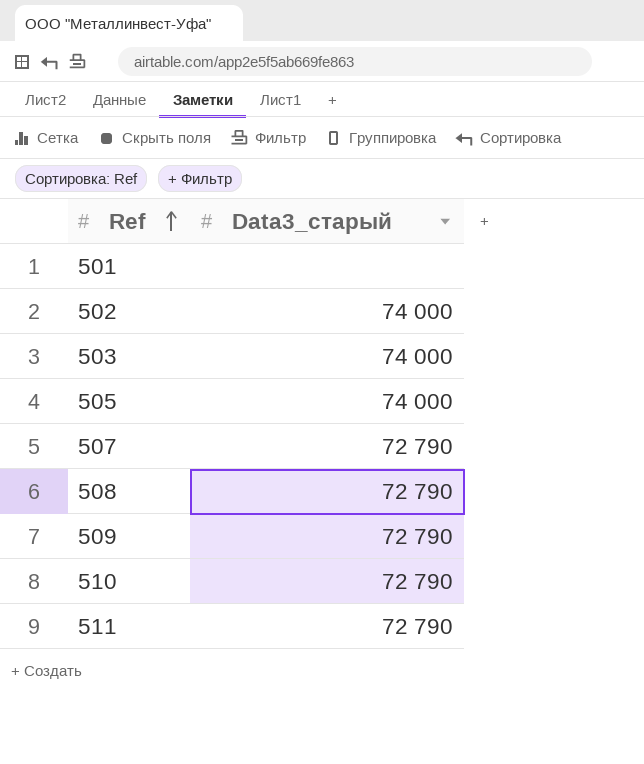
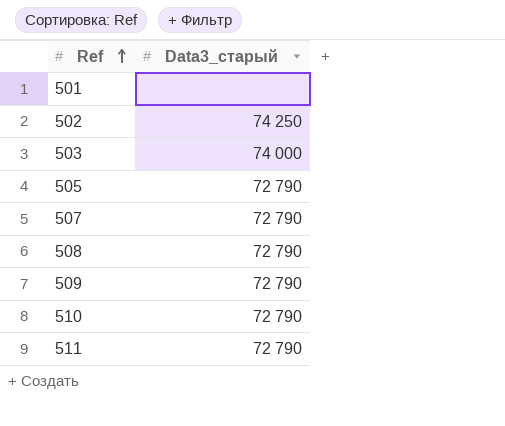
502 | Data3_старый: 74 000 -> 74 250
505 | Data3_старый: 74 000 -> 72 790

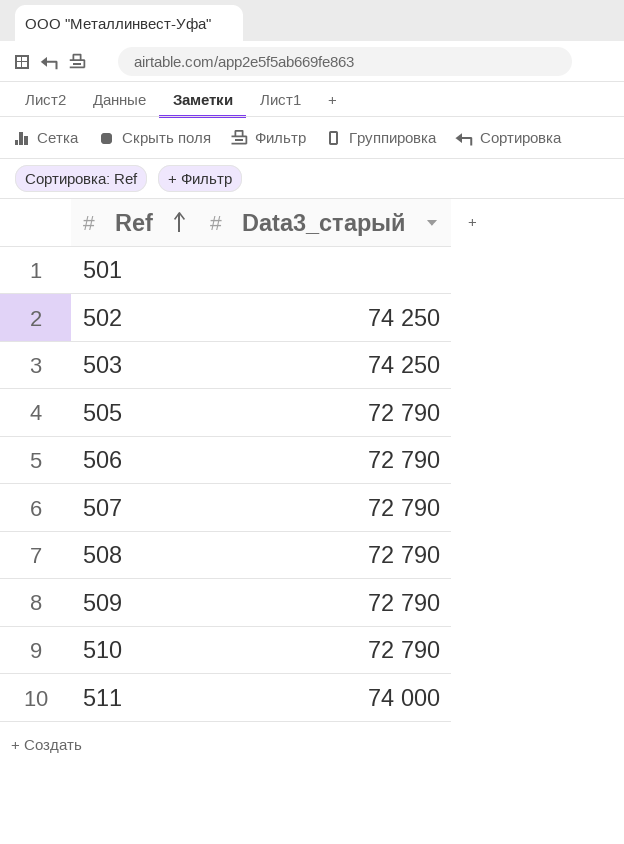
503 | Data3_старый: 74 000 -> 74 250
row 506: none -> 72 790
511 | Data3_старый: 72 790 -> 74 000

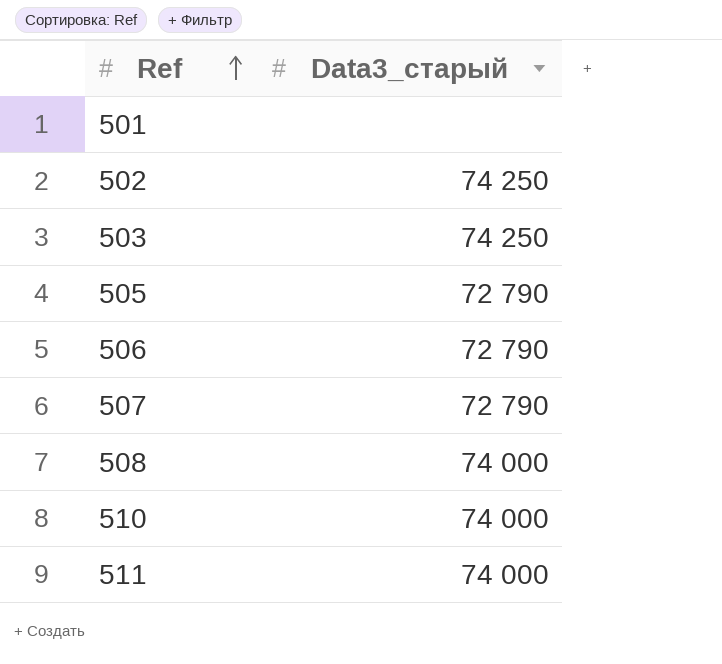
row 509: 72 790 -> none
508 | Data3_старый: 72 790 -> 74 000
510 | Data3_старый: 72 790 -> 74 000

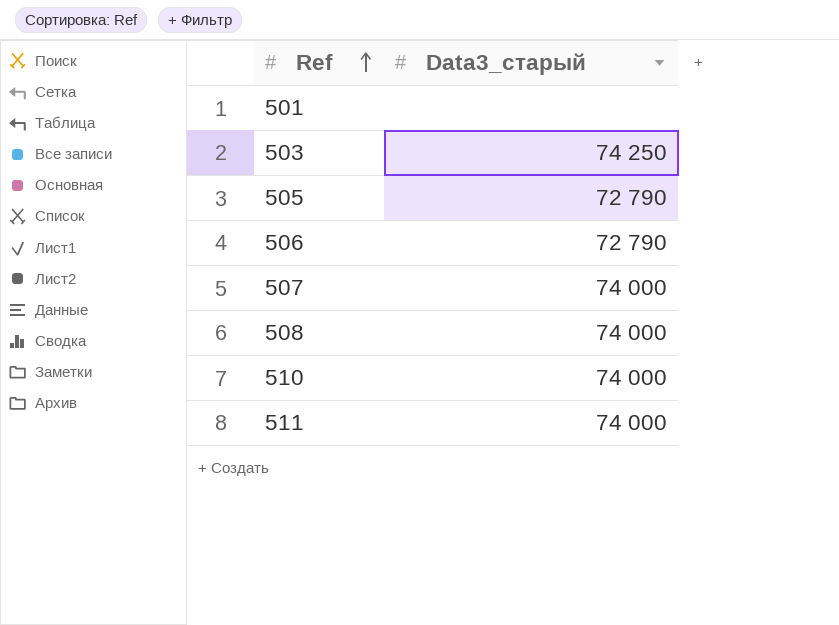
row 502: 74 250 -> none
507 | Data3_старый: 72 790 -> 74 000

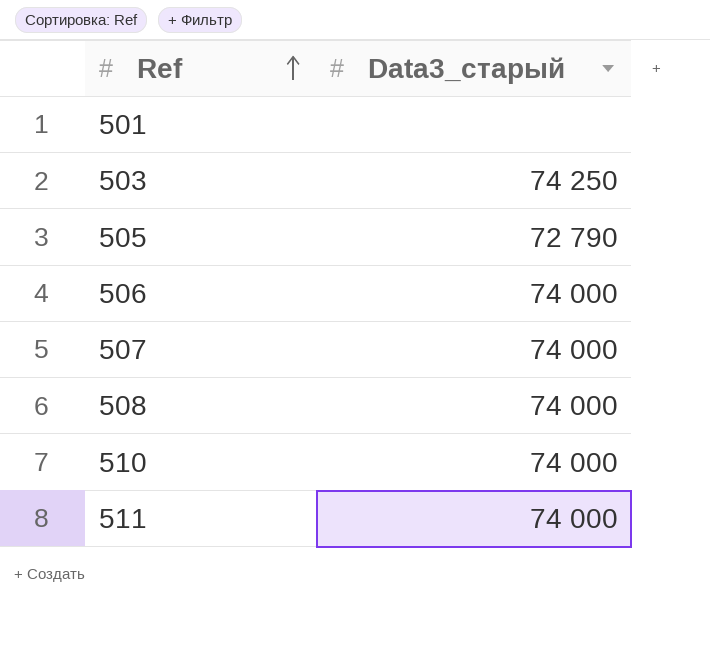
506 | Data3_старый: 72 790 -> 74 000

